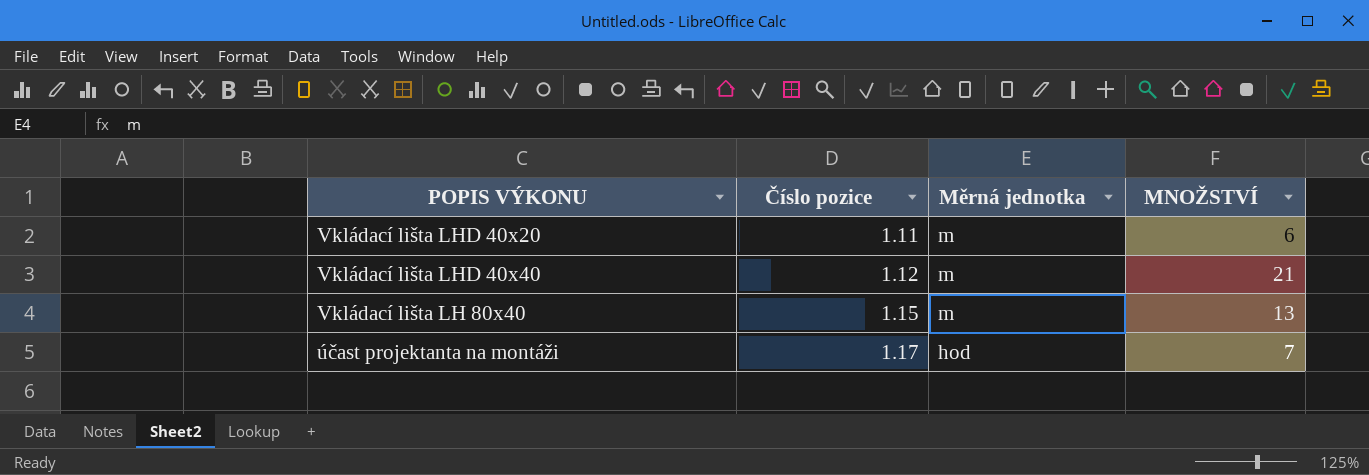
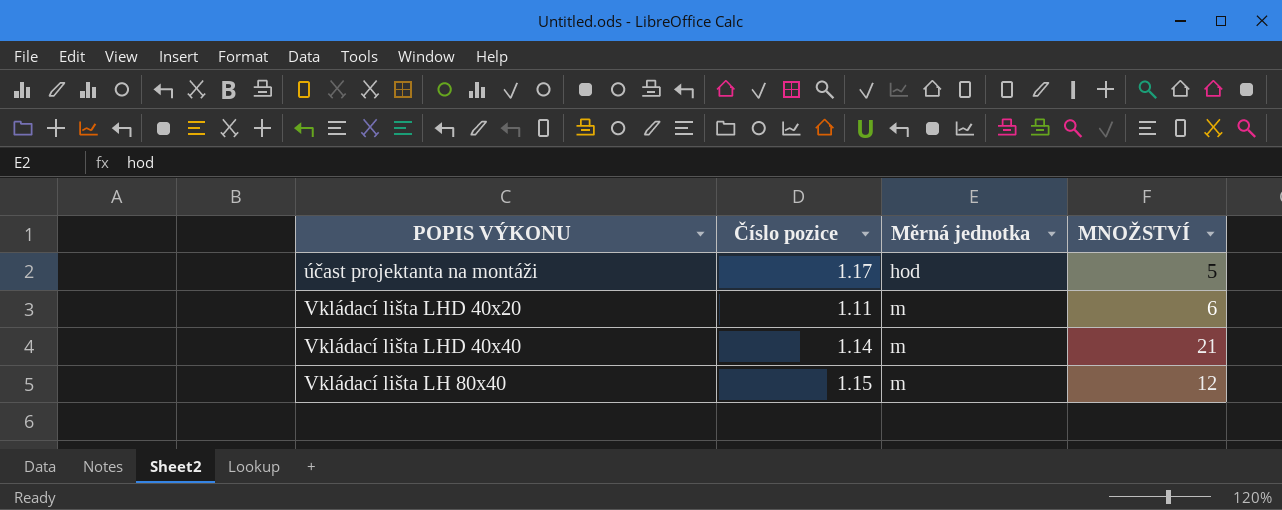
row order: Číslo pozice ascending -> Měrná jednotka ascending
účast projektanta na montáži | MNOŽSTVÍ: 7 -> 5
Vkládací lišta LHD 40x40 | Číslo pozice: 1.12 -> 1.14
Vkládací lišta LH 80x40 | MNOŽSTVÍ: 13 -> 12

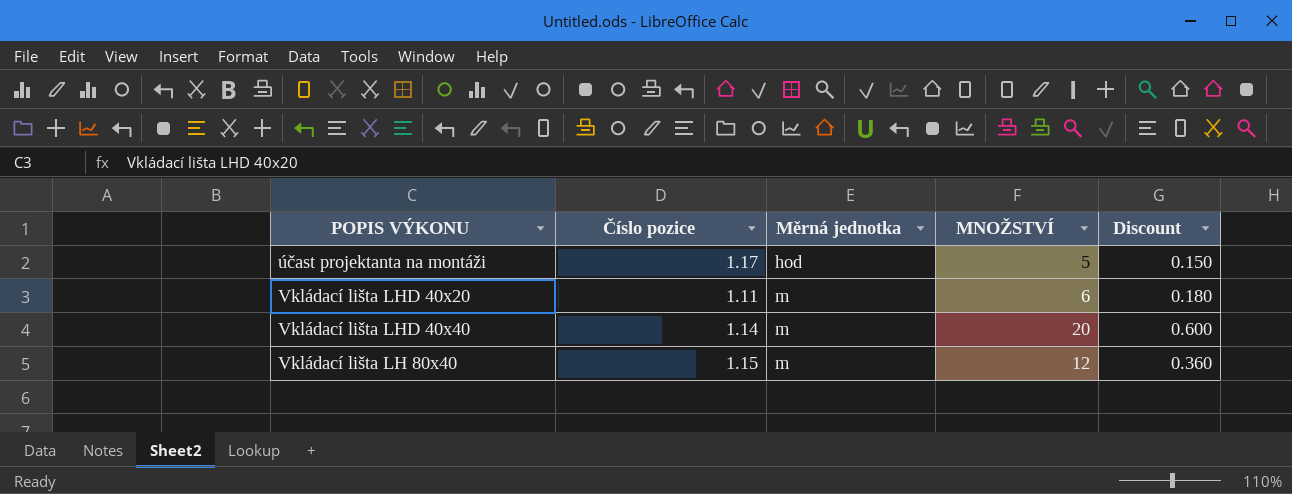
column Discount | formula: none -> [MNOŽSTVÍ] * 0.03
Vkládací lišta LHD 40x40 | MNOŽSTVÍ: 21 -> 20

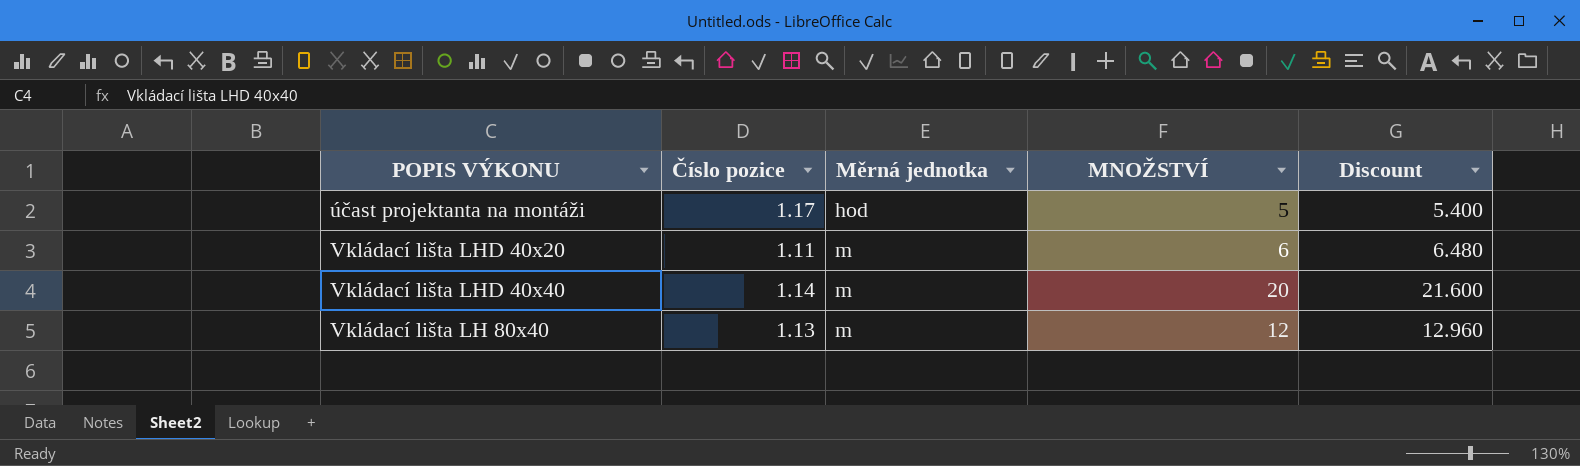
column Discount | formula: [MNOŽSTVÍ] * 0.03 -> [MNOŽSTVÍ] * 1.08
Vkládací lišta LH 80x40 | Číslo pozice: 1.15 -> 1.13

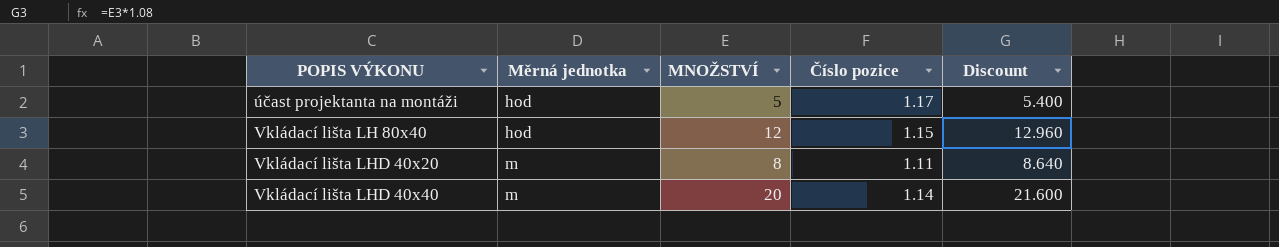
row order: Měrná jednotka ascending -> POPIS VÝKONU ascending
column Číslo pozice | position: 2 -> 4
Vkládací lišta LH 80x40 | Měrná jednotka: m -> hod
Vkládací lišta LH 80x40 | Číslo pozice: 1.13 -> 1.15
Vkládací lišta LHD 40x20 | MNOŽSTVÍ: 6 -> 8
Vkládací lišta LHD 40x20 | Discount: 6.480 -> 8.640

